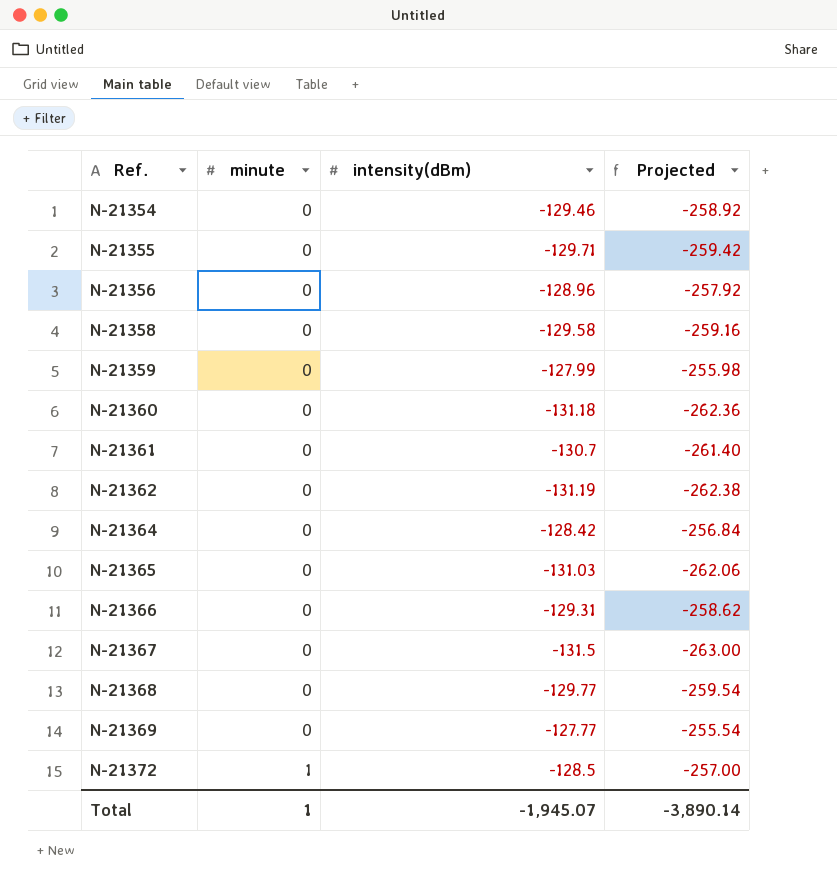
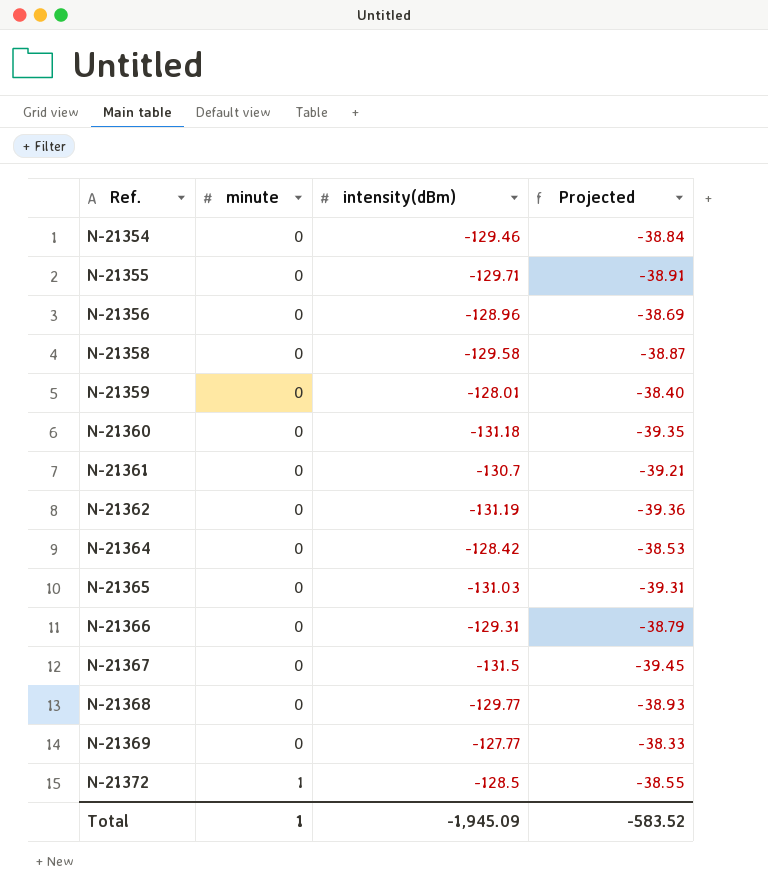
column Projected | formula: [intensity(dBm)] * 2 -> [intensity(dBm)] * 0.3
N-21359 | intensity(dBm): -127.99 -> -128.01
Total | intensity(dBm): -1,945.07 -> -1,945.09
Total | Projected: -3,890.14 -> -583.52

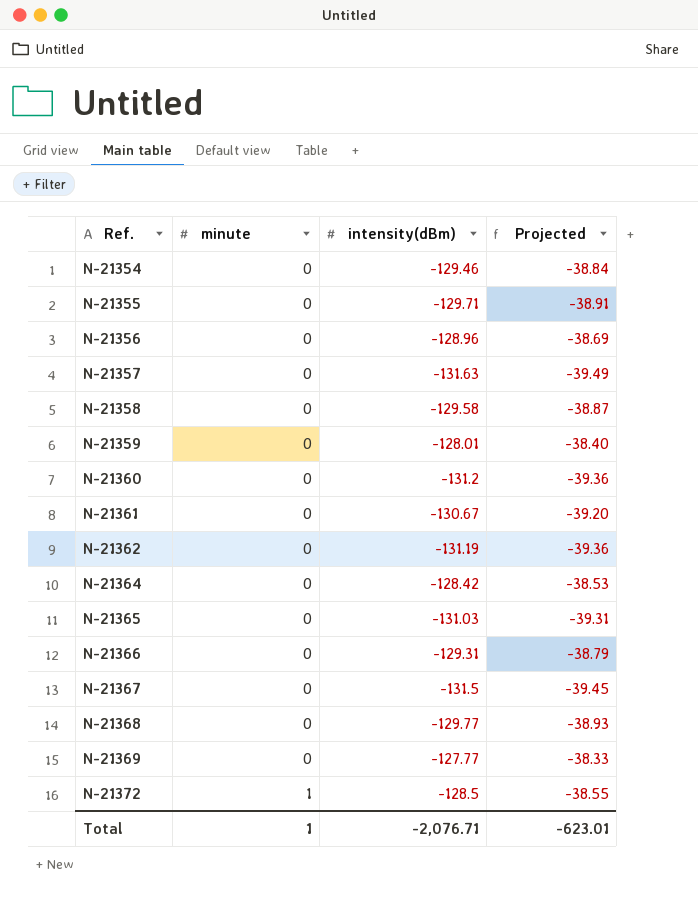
row N-21357: none -> 0 | -131.63 | -39.49
N-21360 | intensity(dBm): -131.18 -> -131.2
N-21360 | Projected: -39.35 -> -39.36
N-21361 | intensity(dBm): -130.7 -> -130.67
N-21361 | Projected: -39.21 -> -39.20
Total | intensity(dBm): -1,945.09 -> -2,076.71
Total | Projected: -583.52 -> -623.01

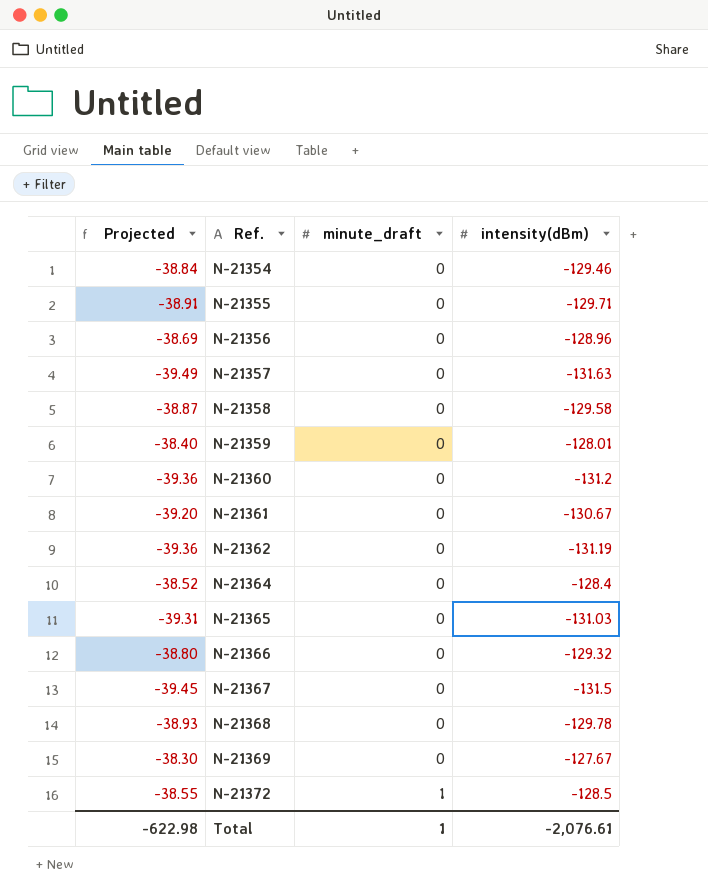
column Projected | position: 4 -> 1
column name: minute -> minute_draft
N-21364 | Projected: -38.53 -> -38.52
N-21364 | intensity(dBm): -128.42 -> -128.4
N-21366 | Projected: -38.79 -> -38.80
N-21366 | intensity(dBm): -129.31 -> -129.32
N-21368 | intensity(dBm): -129.77 -> -129.78
N-21369 | Projected: -38.33 -> -38.30
N-21369 | intensity(dBm): -127.77 -> -127.67
Total | Projected: -623.01 -> -622.98
Total | intensity(dBm): -2,076.71 -> -2,076.61

